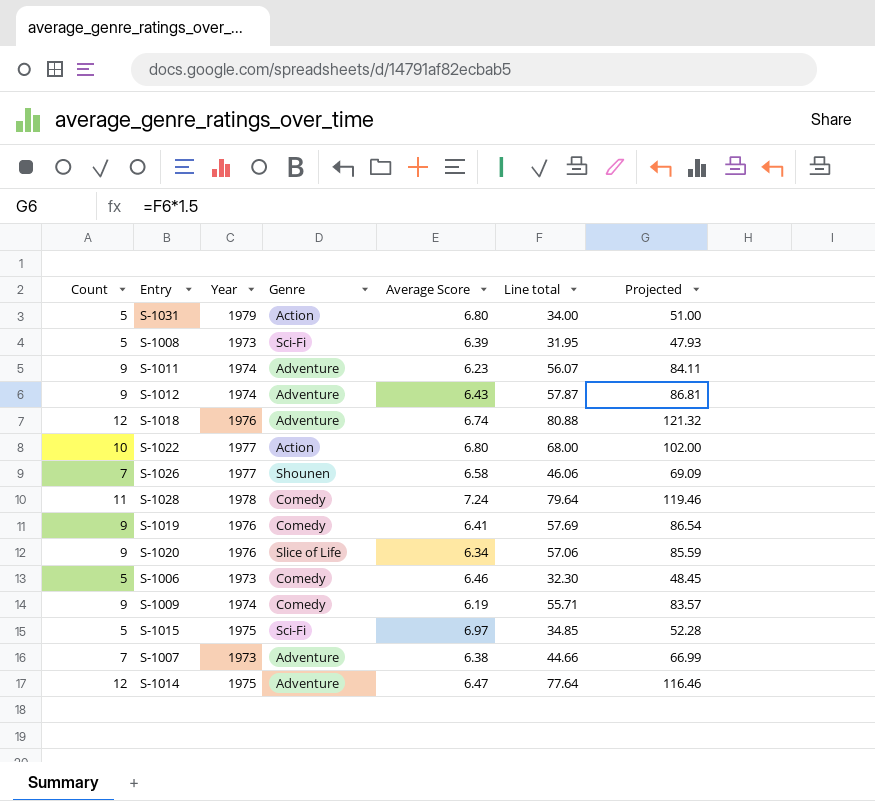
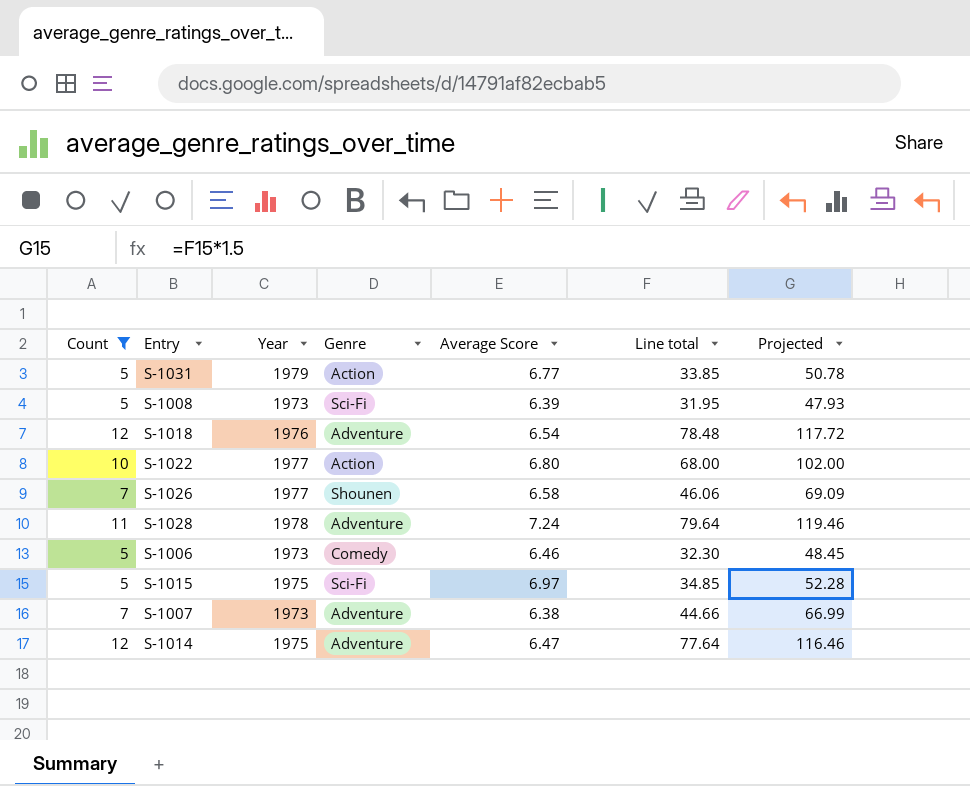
filter: none -> Count != 9
S-1031 | Average Score: 6.80 -> 6.77
S-1031 | Line total: 34.00 -> 33.85
S-1031 | Projected: 51.00 -> 50.78
S-1018 | Average Score: 6.74 -> 6.54
S-1018 | Line total: 80.88 -> 78.48
S-1018 | Projected: 121.32 -> 117.72
S-1028 | Genre: Comedy -> Adventure

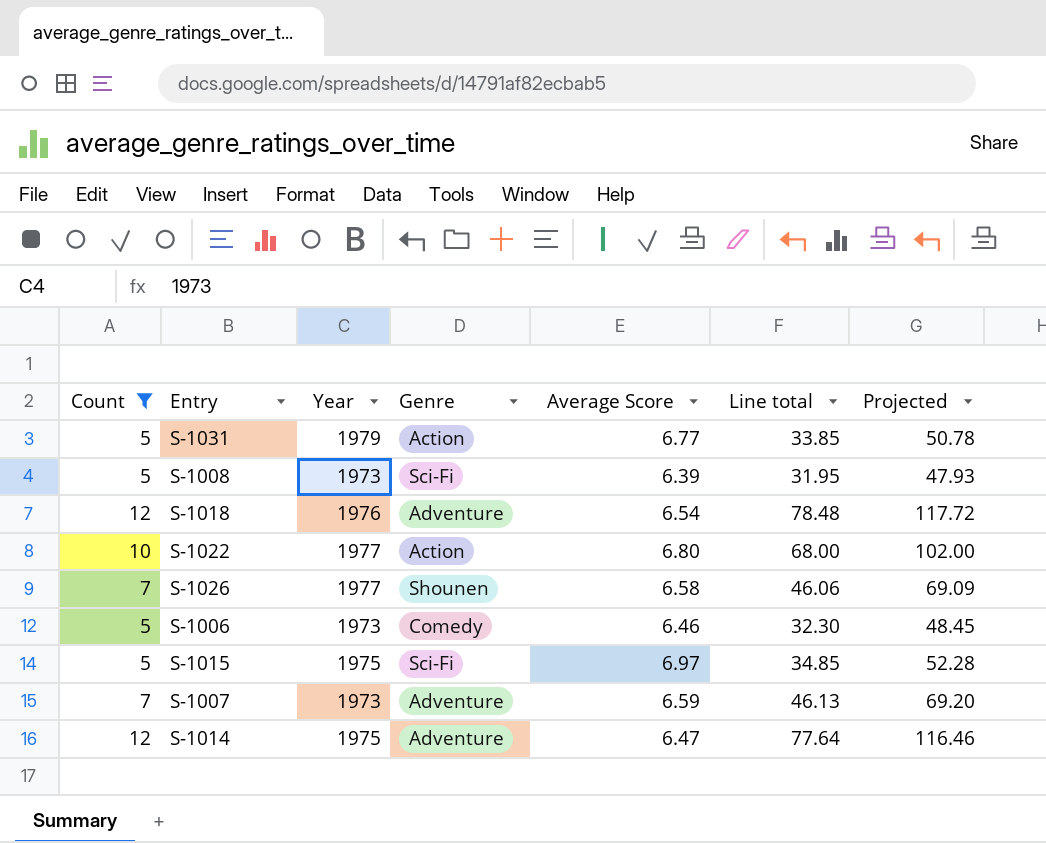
row S-1028: 11 | 1978 | Adventure | 7.24 | 79.64 | 119.46 -> none
S-1007 | Average Score: 6.38 -> 6.59
S-1007 | Line total: 44.66 -> 46.13
S-1007 | Projected: 66.99 -> 69.20

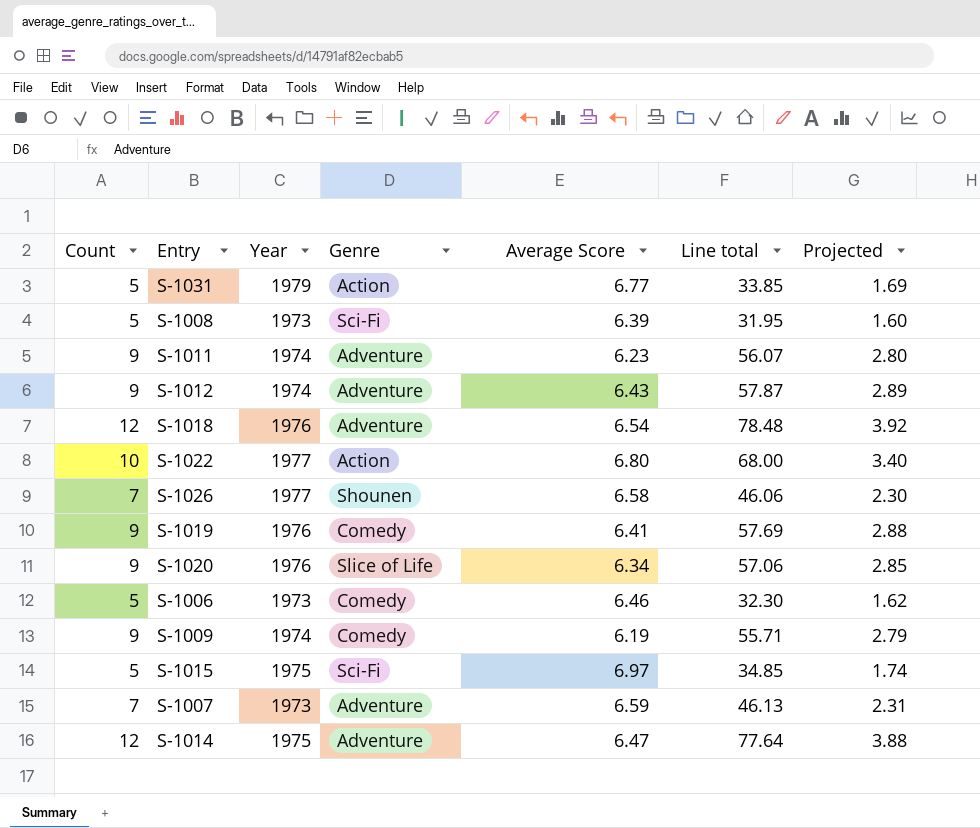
filter: Count != 9 -> none
column Projected | formula: [Line total] * 1.5 -> [Line total] * 0.05

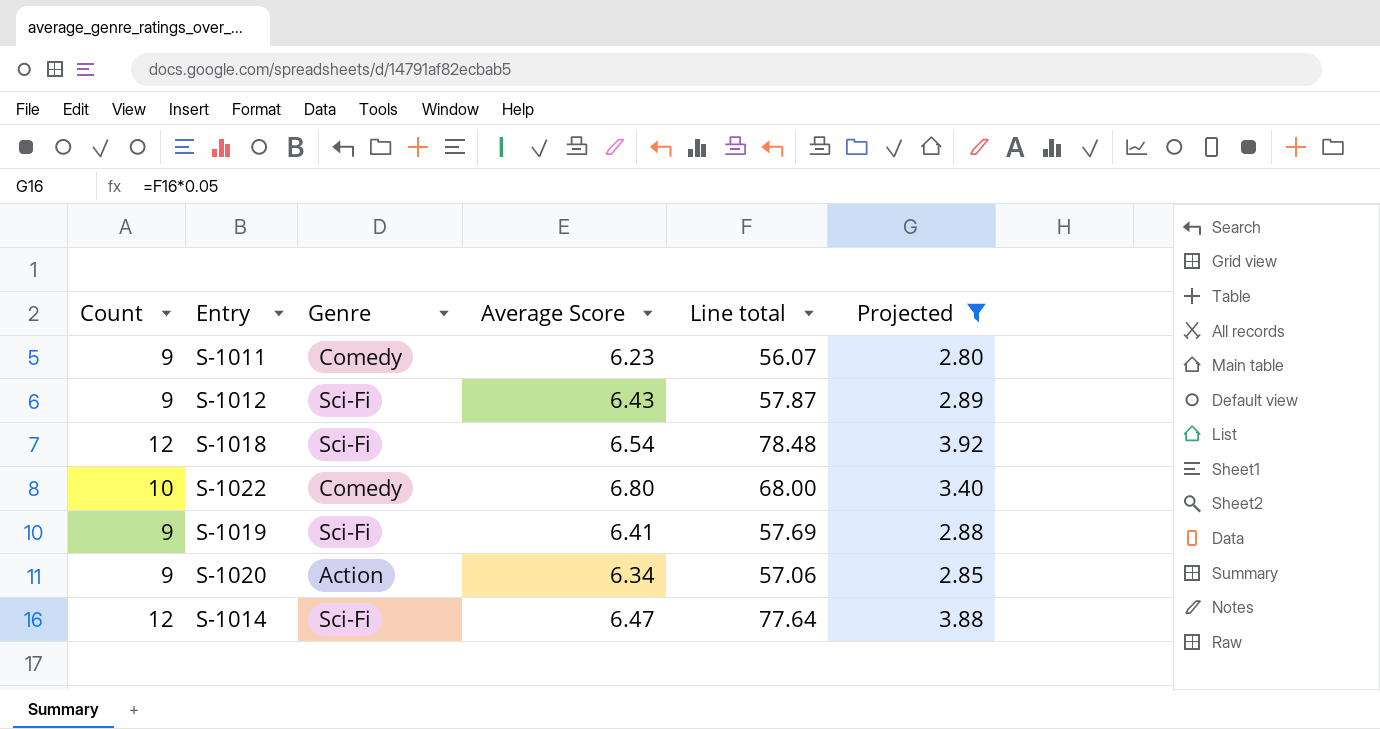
filter: none -> Projected >= 2.80
column Year | position: 3 -> none
S-1011 | Genre: Adventure -> Comedy
S-1012 | Genre: Adventure -> Sci-Fi
S-1018 | Genre: Adventure -> Sci-Fi
S-1022 | Genre: Action -> Comedy
S-1019 | Genre: Comedy -> Sci-Fi
S-1020 | Genre: Slice of Life -> Action
S-1014 | Genre: Adventure -> Sci-Fi

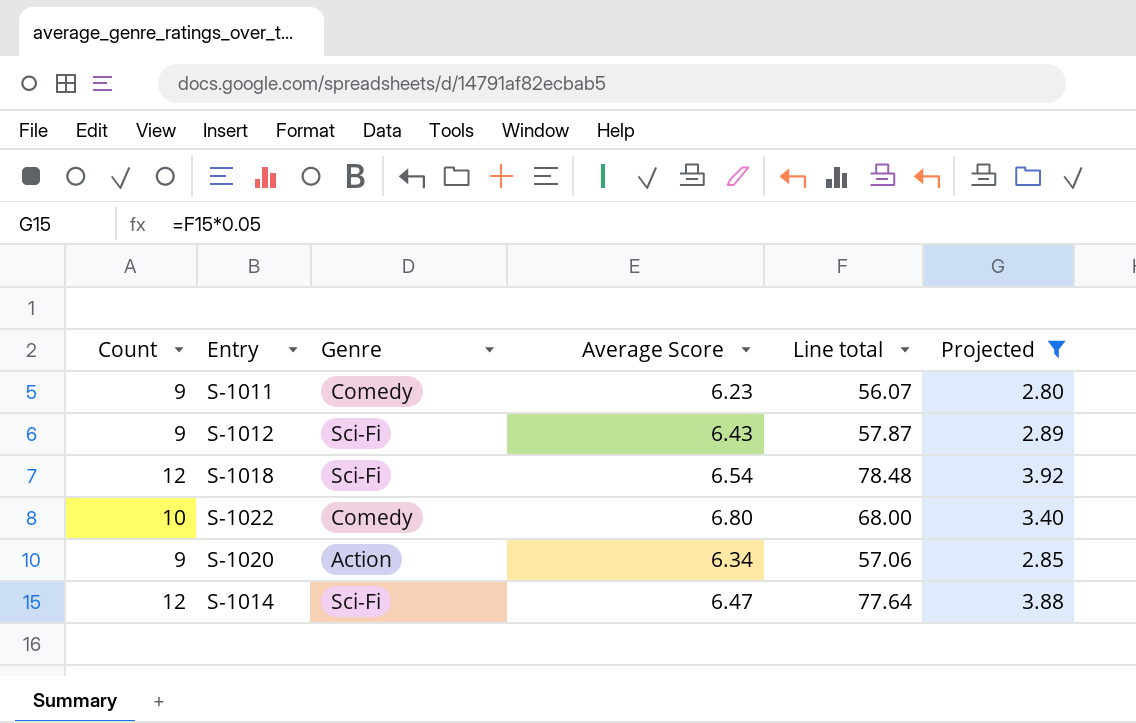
row S-1019: 9 | Sci-Fi | 6.41 | 57.69 | 2.88 -> none

